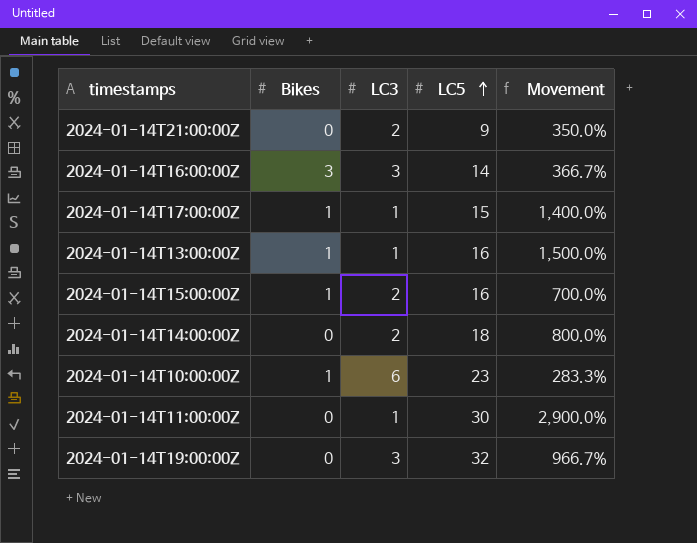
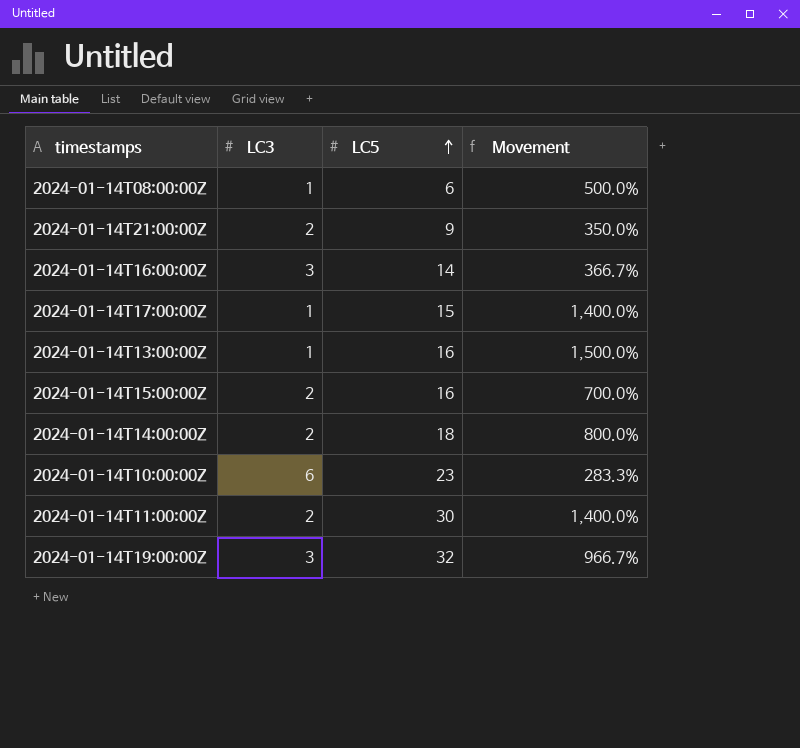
column Bikes | position: 2 -> none
row 2024-01-14T08:00:00Z: none -> 1 | 6 | 500.0%
2024-01-14T11:00:00Z | LC3: 1 -> 2
2024-01-14T11:00:00Z | Movement: 2,900.0% -> 1,400.0%

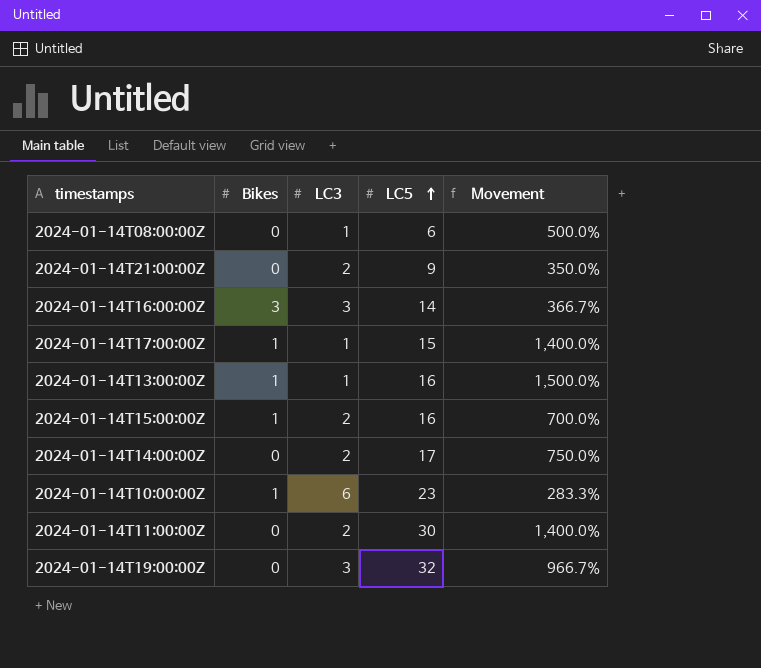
column Bikes | position: none -> 2
2024-01-14T14:00:00Z | LC5: 18 -> 17
2024-01-14T14:00:00Z | Movement: 800.0% -> 750.0%

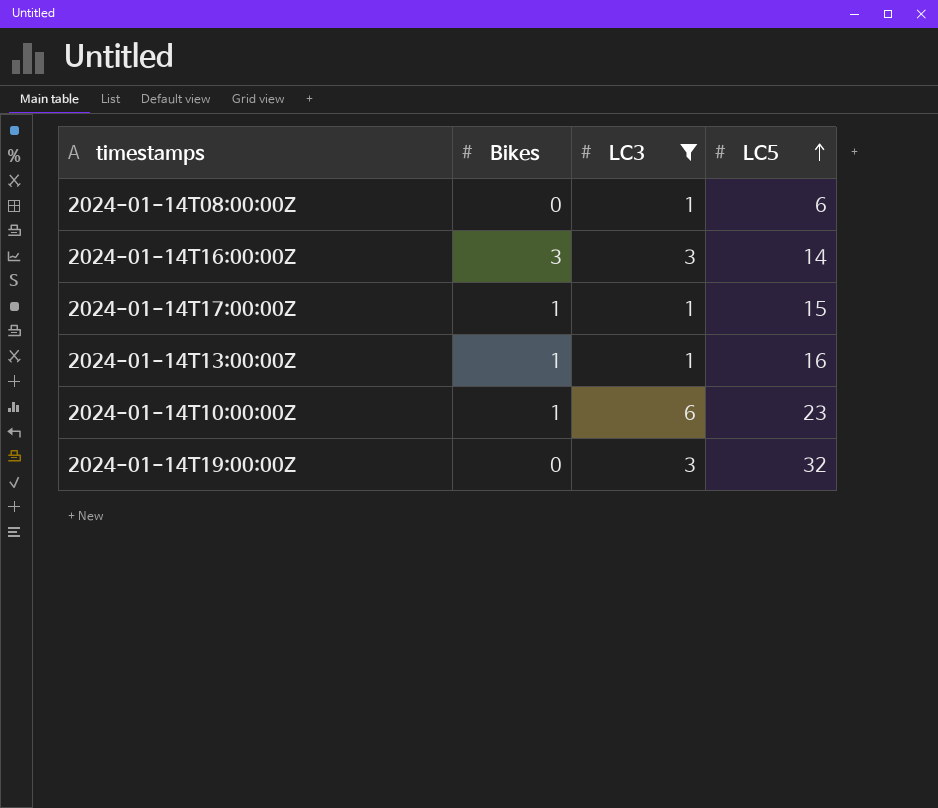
filter: none -> LC3 != 2
column Movement | formula: ([LC5] - [LC3]) / [LC3] -> none

